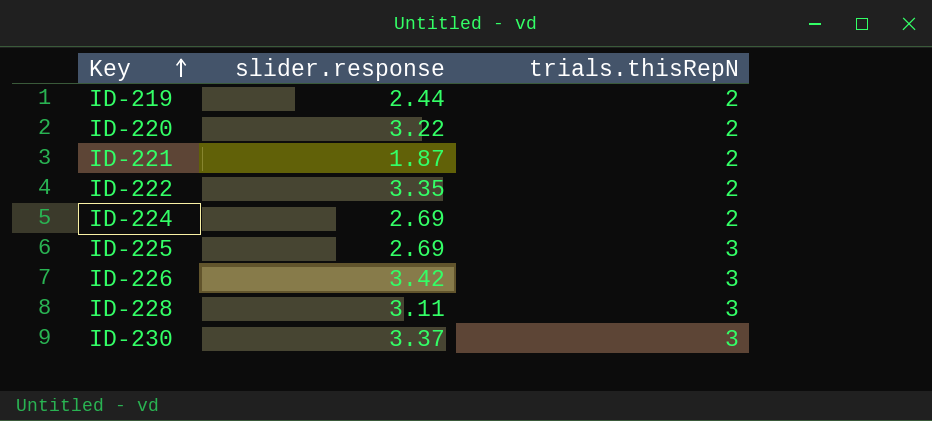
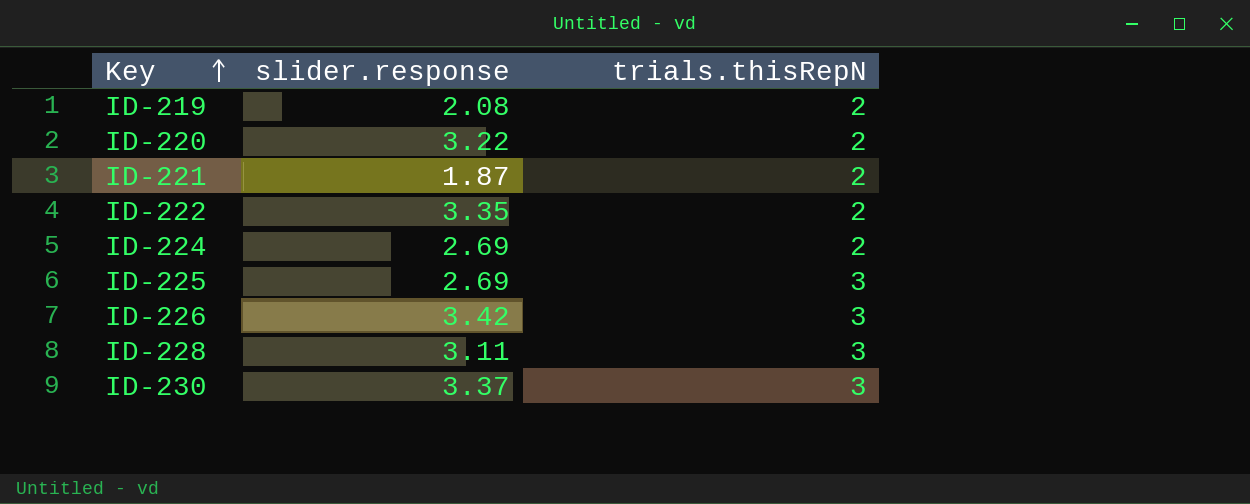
ID-219 | slider.response: 2.44 -> 2.08

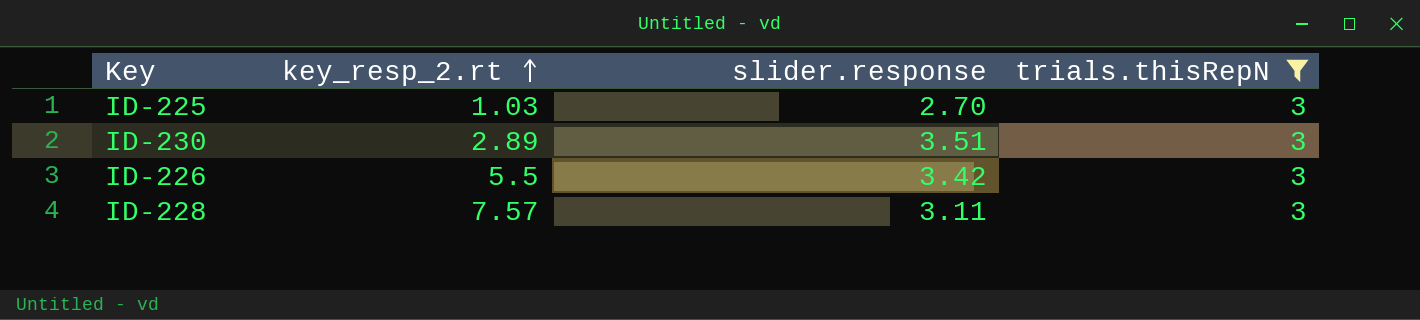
filter: none -> trials.thisRepN = 3
row order: Key ascending -> key_resp_2.rt ascending
column key_resp_2.rt | position: none -> 2
ID-225 | slider.response: 2.69 -> 2.70
ID-230 | slider.response: 3.37 -> 3.51

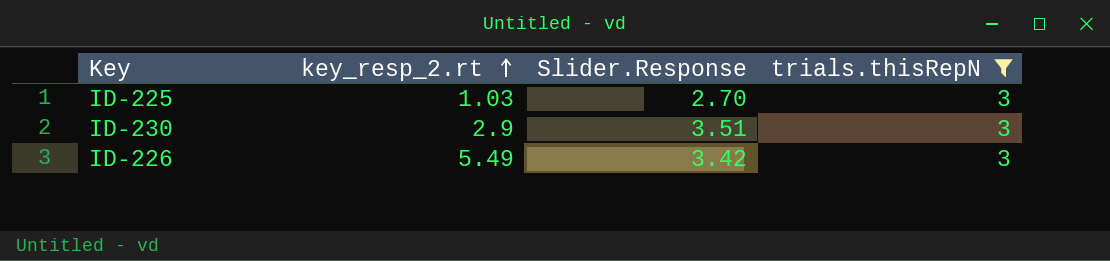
column name: slider.response -> Slider.Response
row ID-228: 7.57 | 3.11 | 3 -> none
ID-230 | key_resp_2.rt: 2.89 -> 2.9
ID-226 | key_resp_2.rt: 5.5 -> 5.49

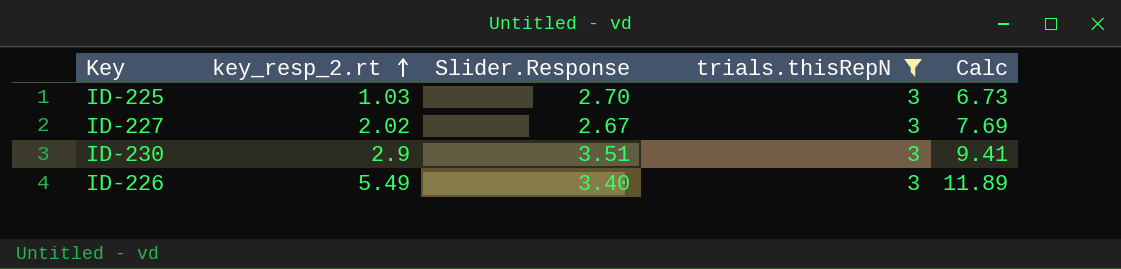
column Calc | formula: none -> [key_resp_2.rt] + [Slider.Response] + [trials.thisRepN]
row ID-227: none -> 2.02 | 2.67 | 3 | 7.69
ID-226 | Slider.Response: 3.42 -> 3.40

